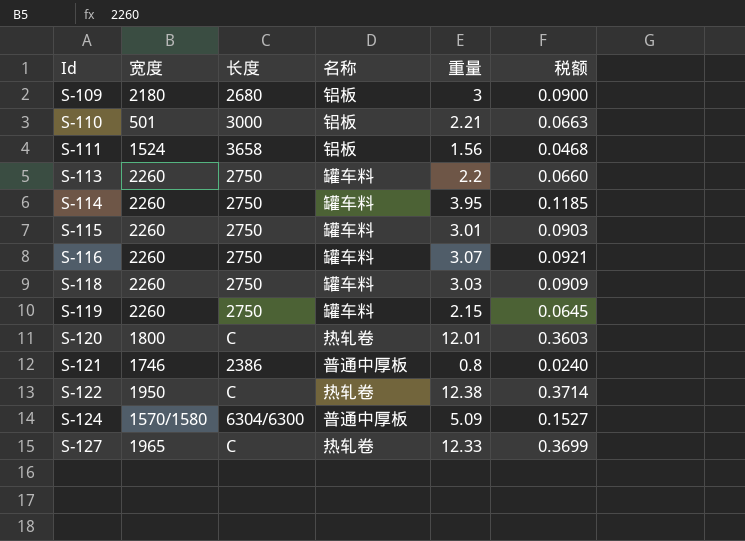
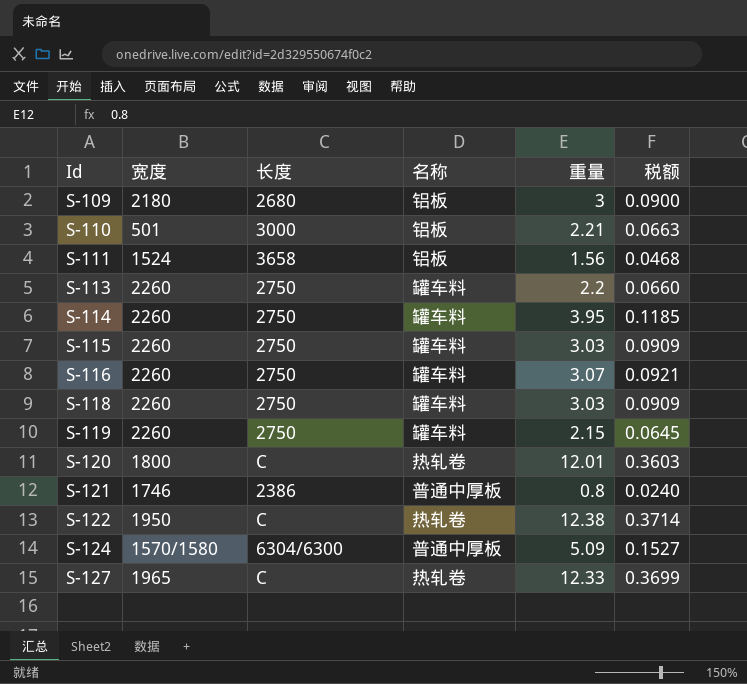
S-115 | 重量: 3.01 -> 3.03
S-115 | 税额: 0.0903 -> 0.0909

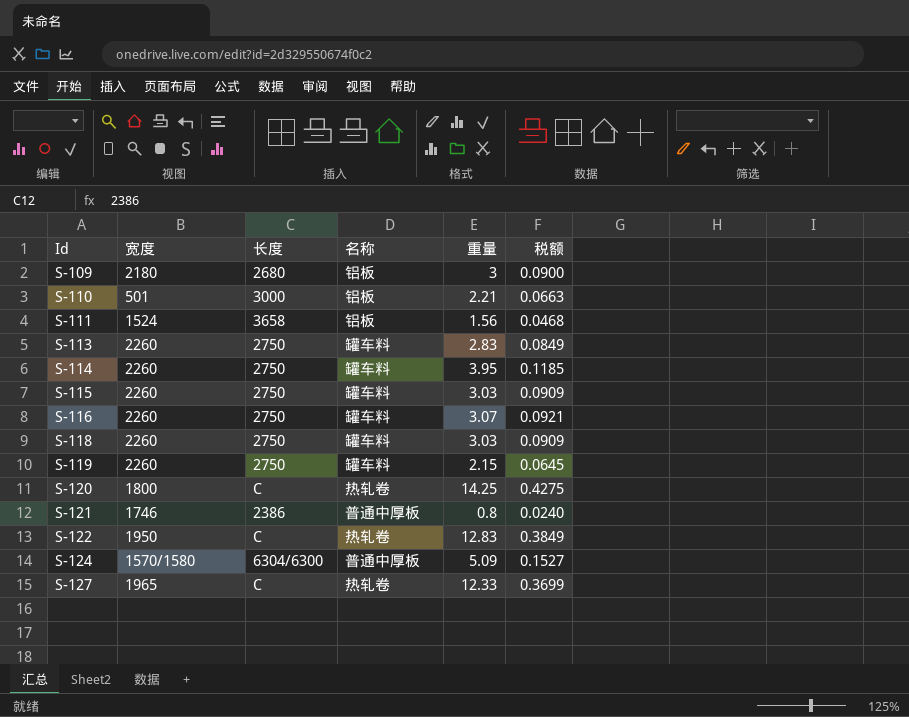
S-113 | 重量: 2.2 -> 2.83
S-113 | 税额: 0.0660 -> 0.0849
S-120 | 重量: 12.01 -> 14.25
S-120 | 税额: 0.3603 -> 0.4275
S-122 | 重量: 12.38 -> 12.83
S-122 | 税额: 0.3714 -> 0.3849

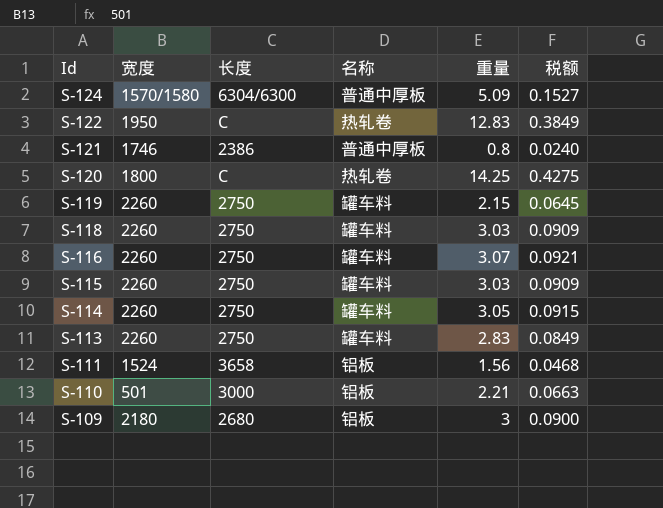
row order: Id ascending -> Id descending
row S-127: 1965 | C | 热轧卷 | 12.33 | 0.3699 -> none
S-114 | 重量: 3.95 -> 3.05
S-114 | 税额: 0.1185 -> 0.0915

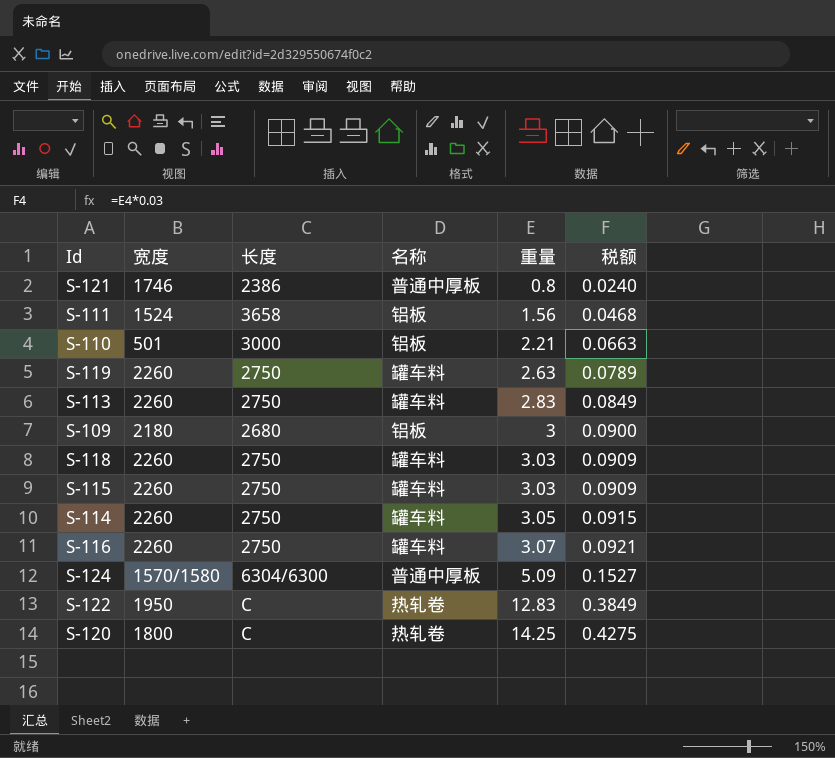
row order: Id descending -> 重量 ascending
S-119 | 重量: 2.15 -> 2.63
S-119 | 税额: 0.0645 -> 0.0789

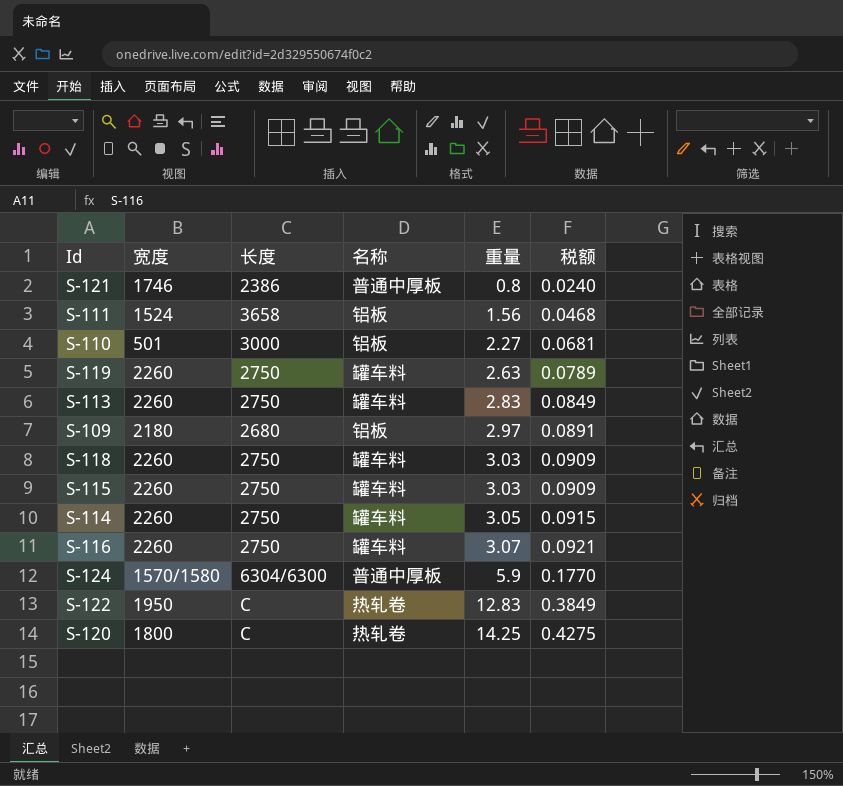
S-110 | 重量: 2.21 -> 2.27
S-110 | 税额: 0.0663 -> 0.0681
S-109 | 重量: 3 -> 2.97
S-109 | 税额: 0.0900 -> 0.0891
S-124 | 重量: 5.09 -> 5.9
S-124 | 税额: 0.1527 -> 0.1770

